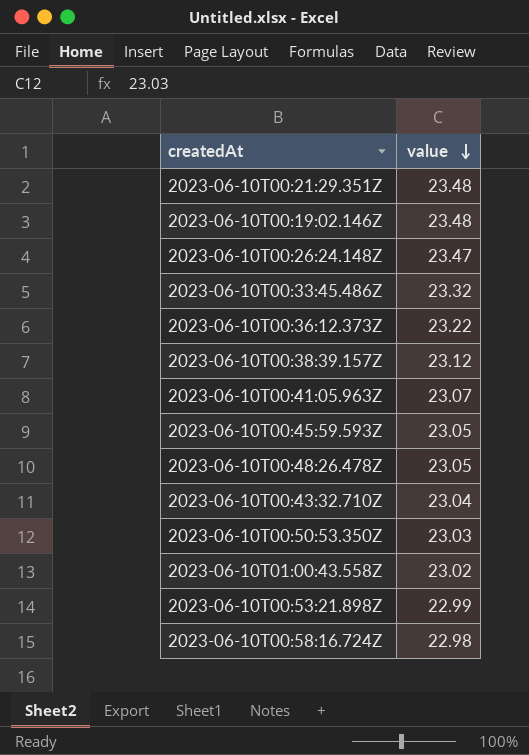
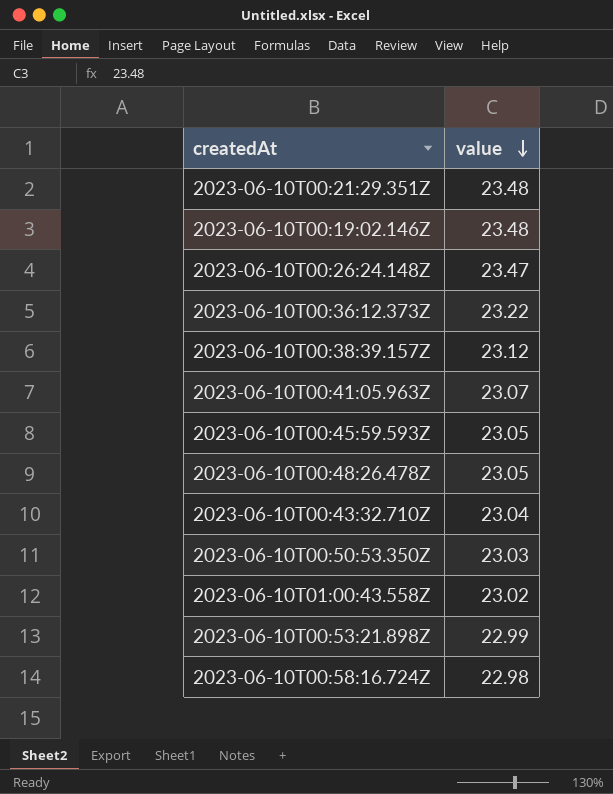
row 2023-06-10T00:33:45.486Z: 23.32 -> none

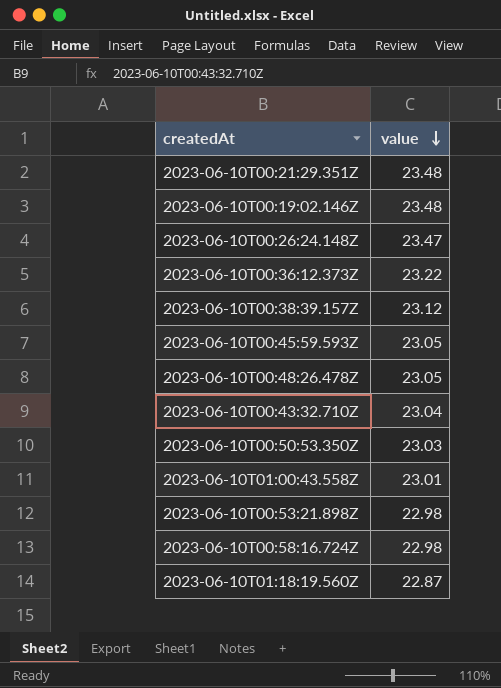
row 2023-06-10T00:41:05.963Z: 23.07 -> none
2023-06-10T01:00:43.558Z | value: 23.02 -> 23.01
2023-06-10T00:53:21.898Z | value: 22.99 -> 22.98
row 2023-06-10T01:18:19.560Z: none -> 22.87

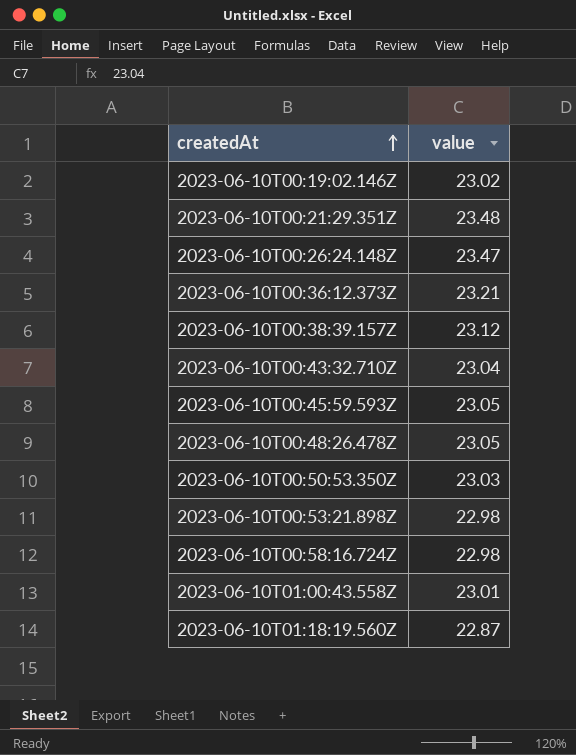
row order: value descending -> createdAt ascending
2023-06-10T00:19:02.146Z | value: 23.48 -> 23.02
2023-06-10T00:36:12.373Z | value: 23.22 -> 23.21

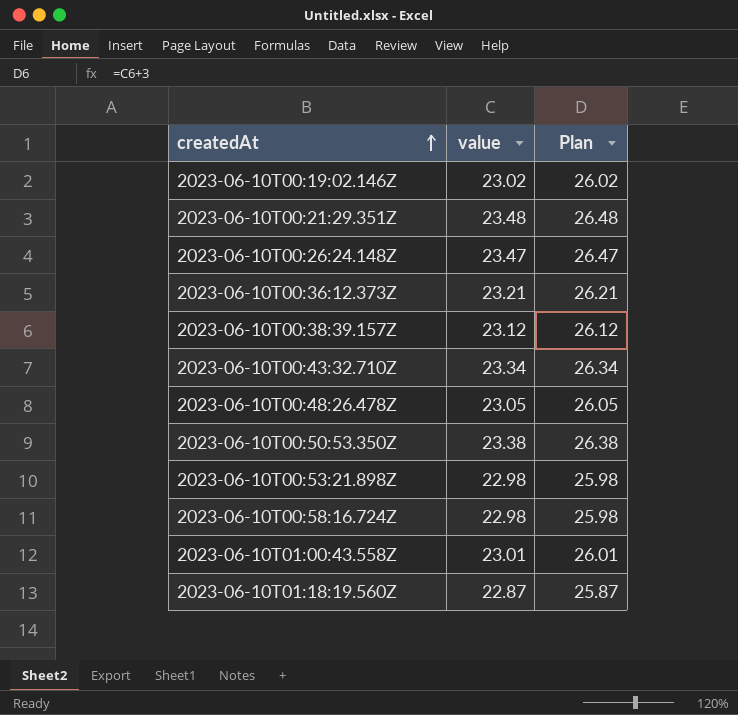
column Plan | formula: none -> [value] + 3
row 2023-06-10T00:45:59.593Z: 23.05 -> none
2023-06-10T00:43:32.710Z | value: 23.04 -> 23.34
2023-06-10T00:50:53.350Z | value: 23.03 -> 23.38

